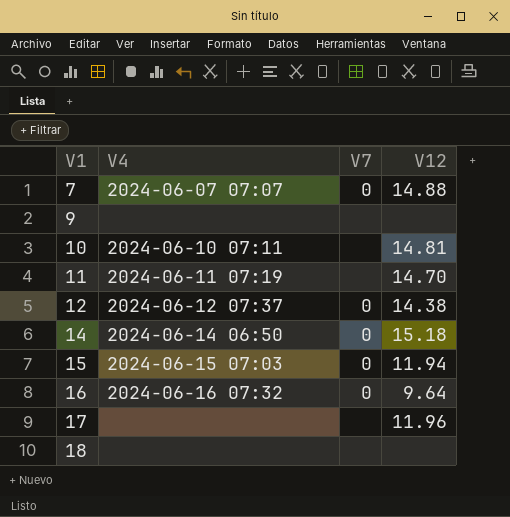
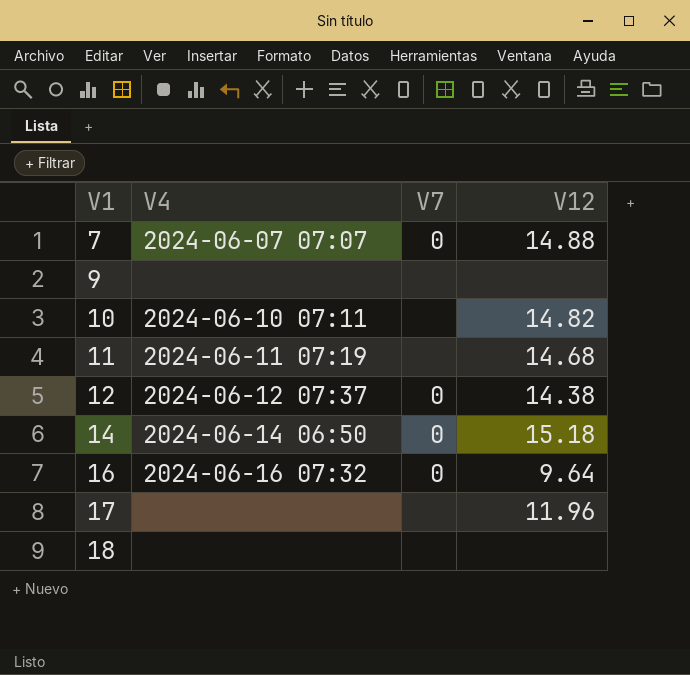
row 15: 2024-06-15 07:03 | 0 | 11.94 -> none
10 | V12: 14.81 -> 14.82
11 | V12: 14.70 -> 14.68

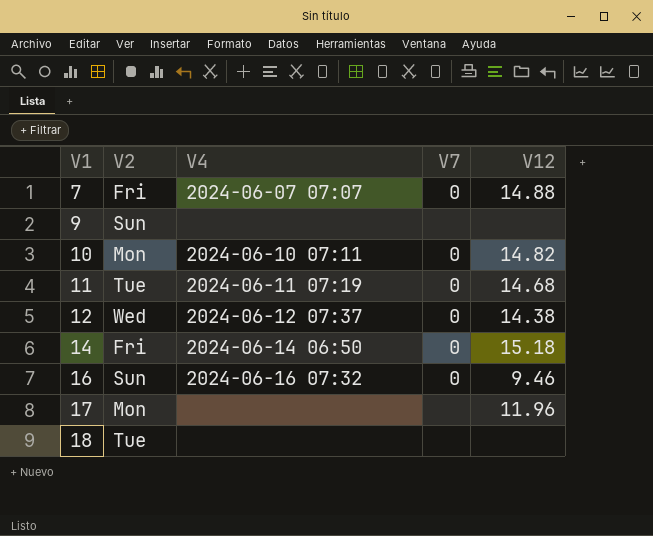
column V2 | position: none -> 2
10 | V7: none -> 0
11 | V7: none -> 0
16 | V12: 9.64 -> 9.46

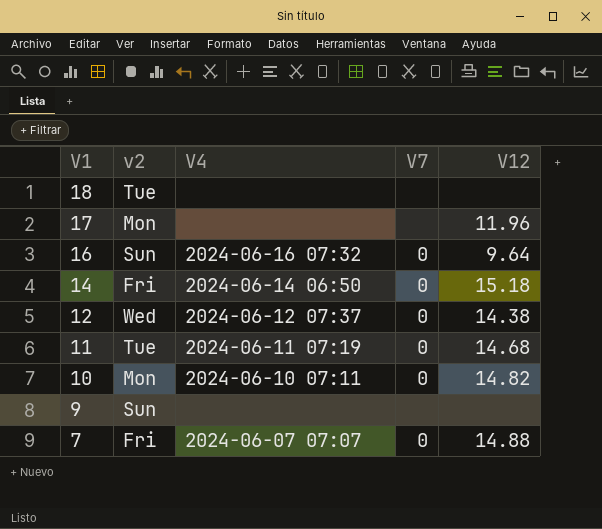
row order: V1 ascending -> V1 descending
column name: V2 -> v2
16 | V12: 9.46 -> 9.64

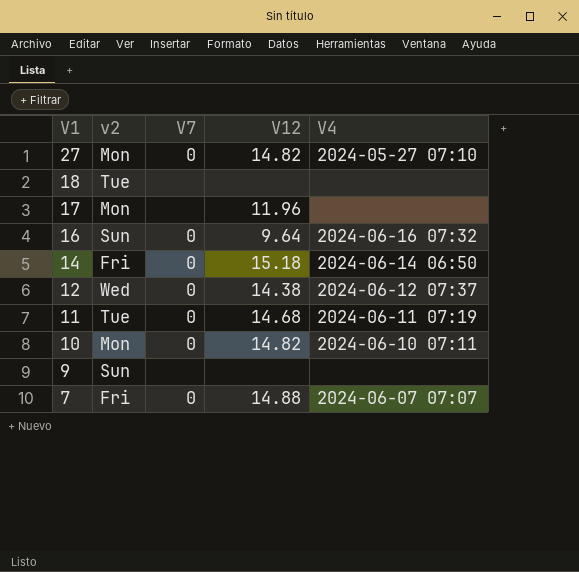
column V4 | position: 3 -> 5
row 27: none -> Mon | 0 | 14.82 | 2024-05-27 07:10

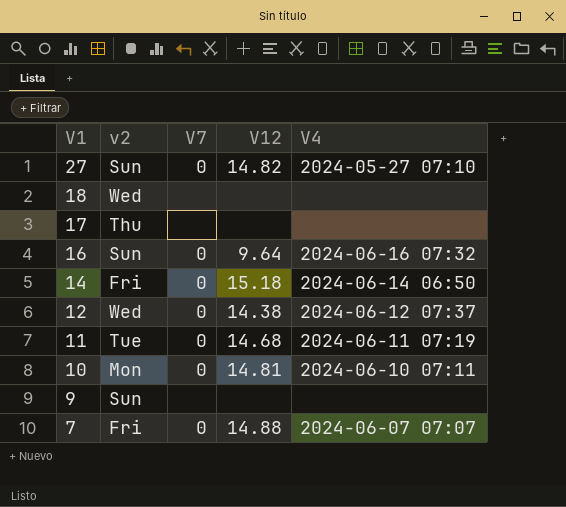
27 | v2: Mon -> Sun
18 | v2: Tue -> Wed
17 | v2: Mon -> Thu
17 | V12: 11.96 -> none
10 | V12: 14.82 -> 14.81

